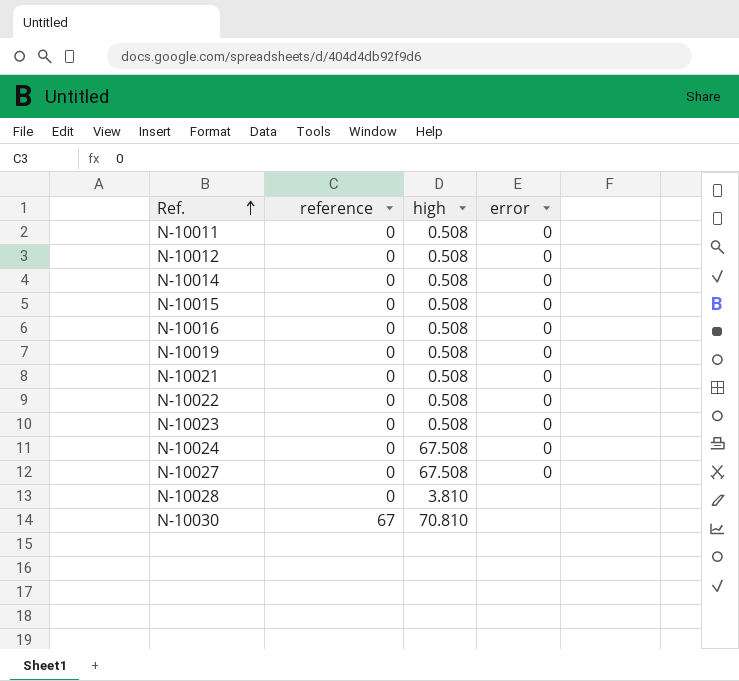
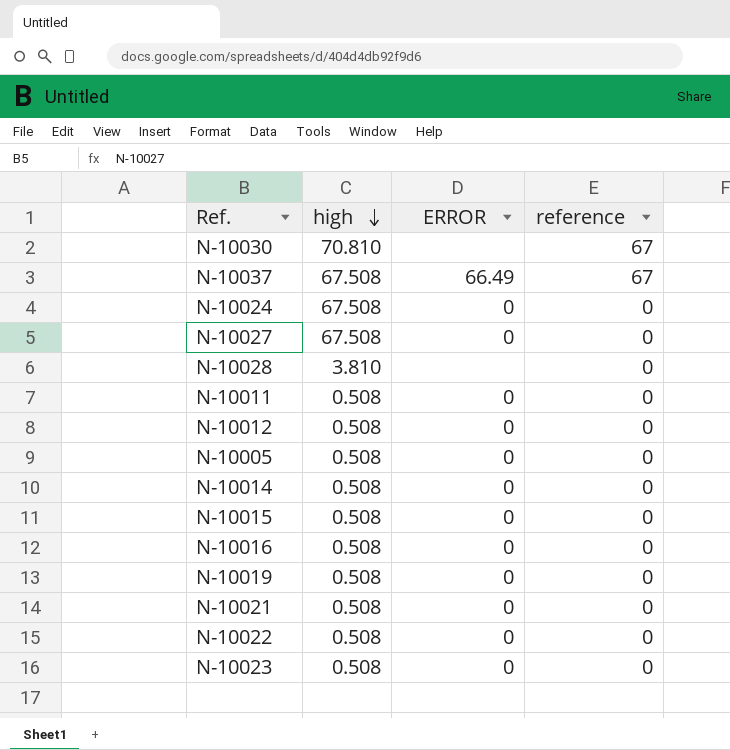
row order: Ref. ascending -> high descending
column name: error -> ERROR
column reference | position: 2 -> 4
row N-10037: none -> 67.508 | 66.49 | 67
row N-10005: none -> 0.508 | 0 | 0

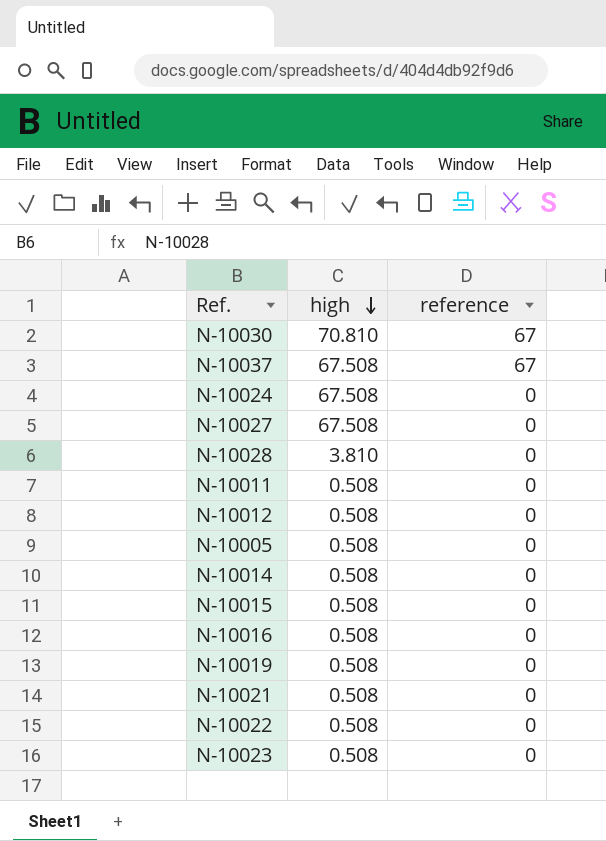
column ERROR | position: 3 -> none

